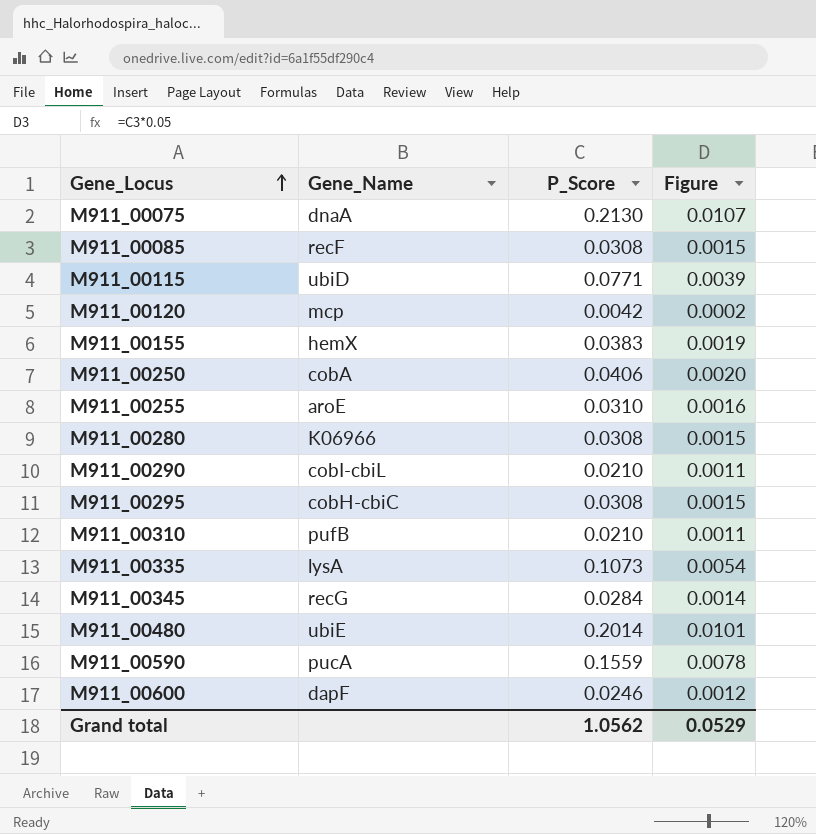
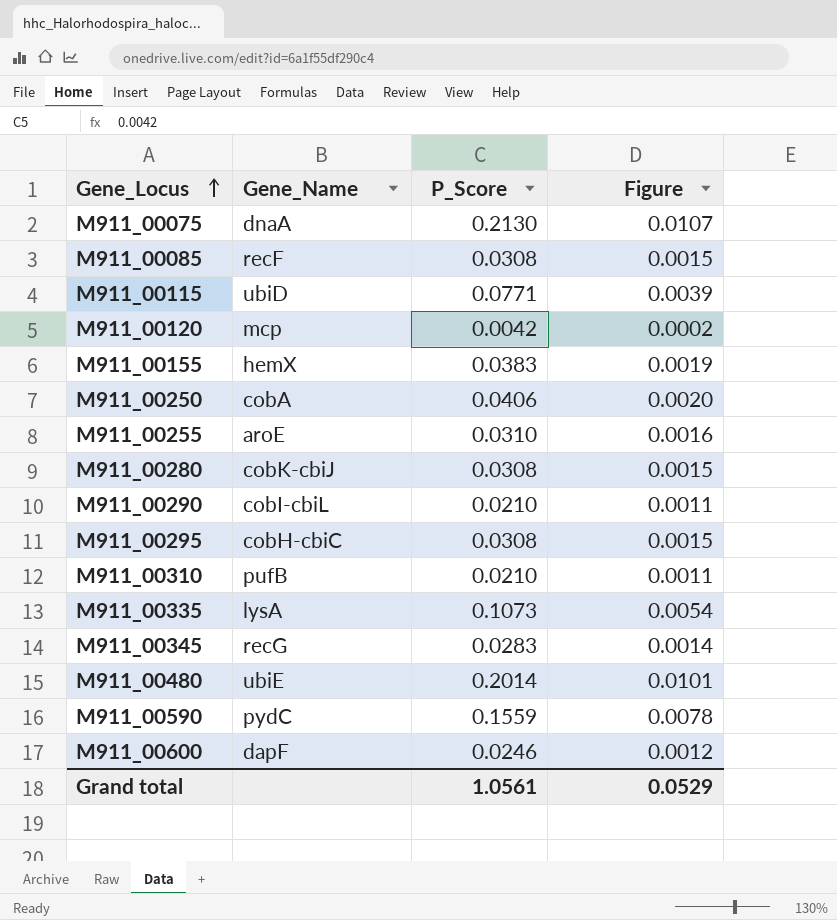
M911_00280 | Gene_Name: K06966 -> cobK-cbiJ
M911_00345 | P_Score: 0.0284 -> 0.0283
M911_00590 | Gene_Name: pucA -> pydC
Grand total | P_Score: 1.0562 -> 1.0561

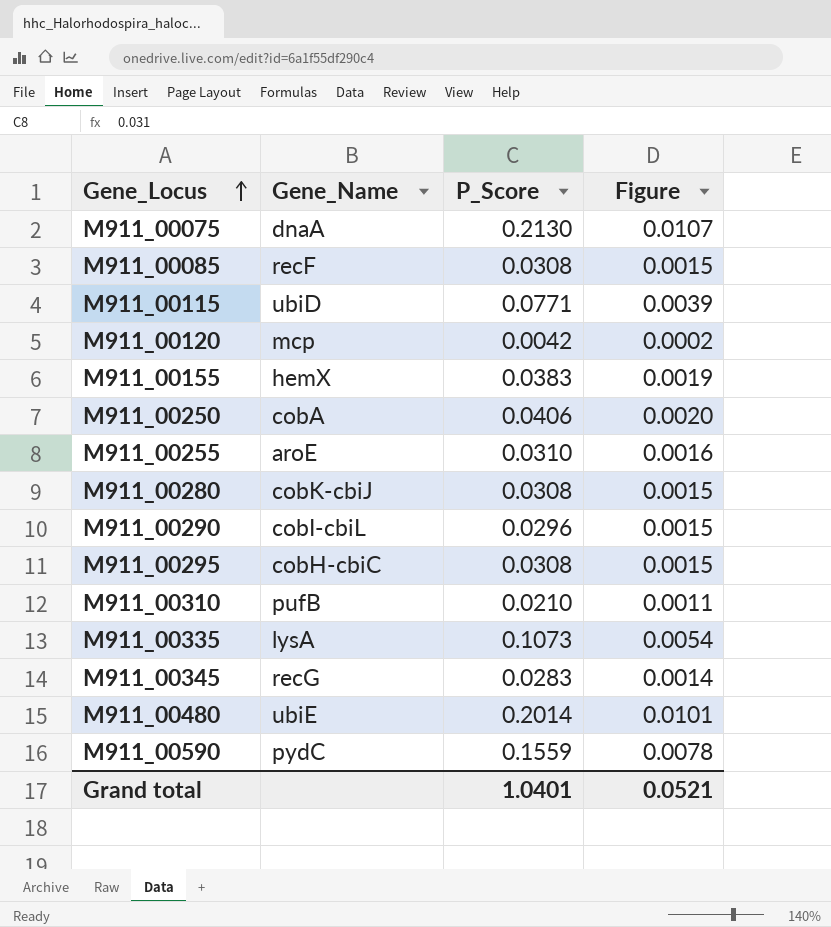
row M911_00600: dapF | 0.0246 | 0.0012 -> none
M911_00290 | P_Score: 0.0210 -> 0.0296
M911_00290 | Figure: 0.0011 -> 0.0015
Grand total | P_Score: 1.0561 -> 1.0401
Grand total | Figure: 0.0529 -> 0.0521

